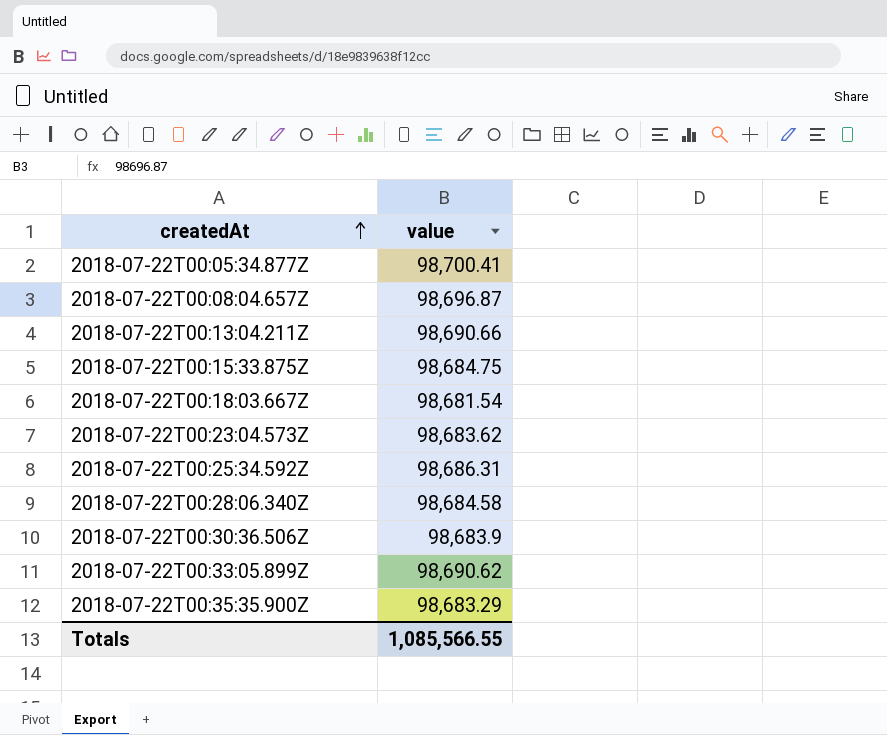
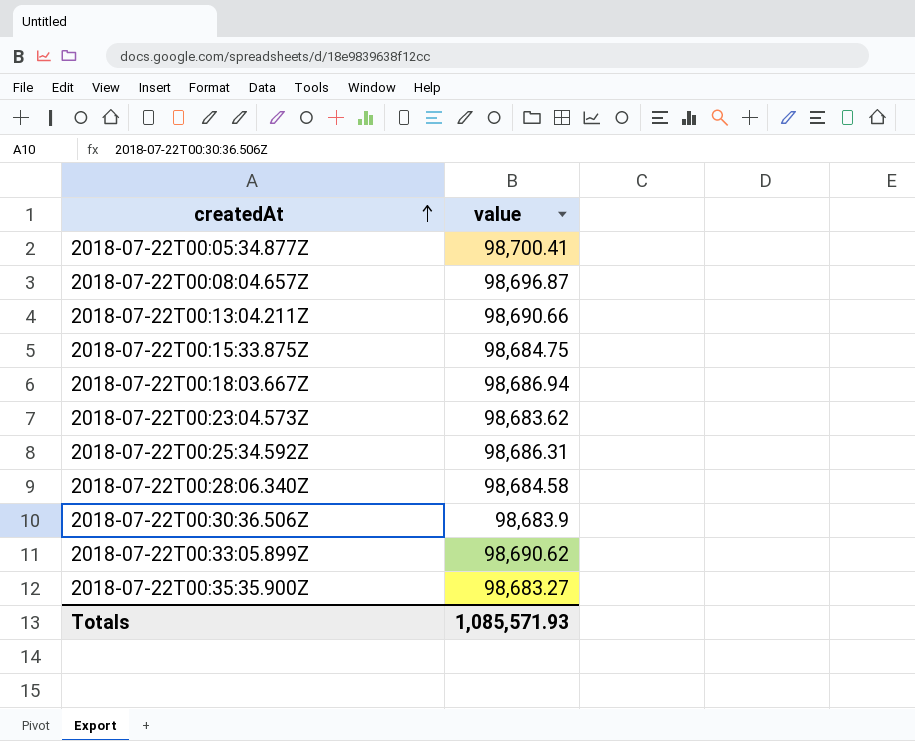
2018-07-22T00:18:03.667Z | value: 98,681.54 -> 98,686.94
2018-07-22T00:35:35.900Z | value: 98,683.29 -> 98,683.27
Totals | value: 1,085,566.55 -> 1,085,571.93

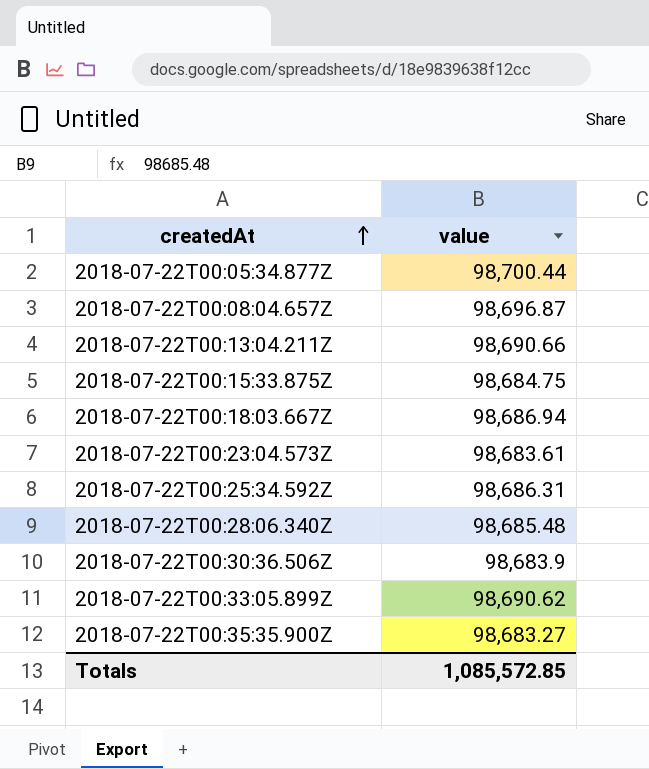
2018-07-22T00:05:34.877Z | value: 98,700.41 -> 98,700.44
2018-07-22T00:23:04.573Z | value: 98,683.62 -> 98,683.61
2018-07-22T00:28:06.340Z | value: 98,684.58 -> 98,685.48
Totals | value: 1,085,571.93 -> 1,085,572.85

